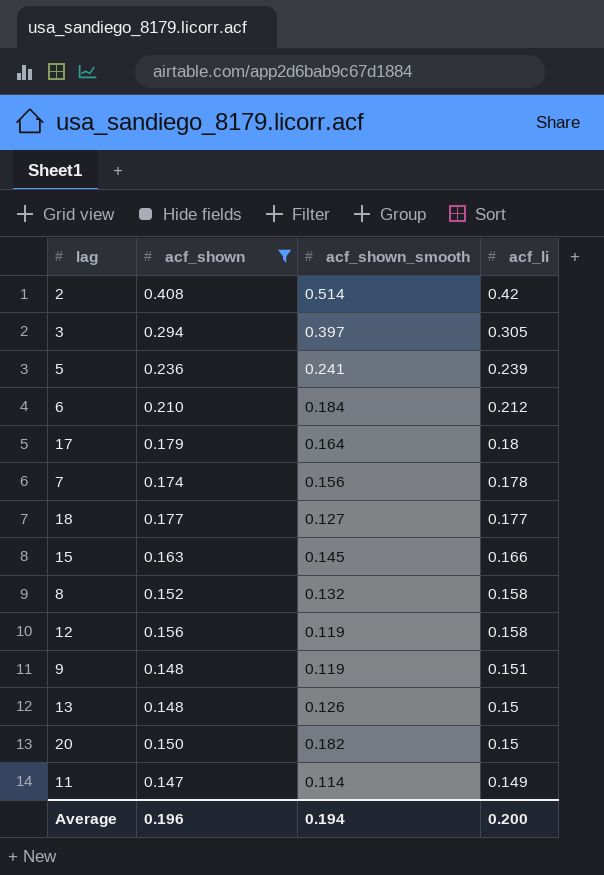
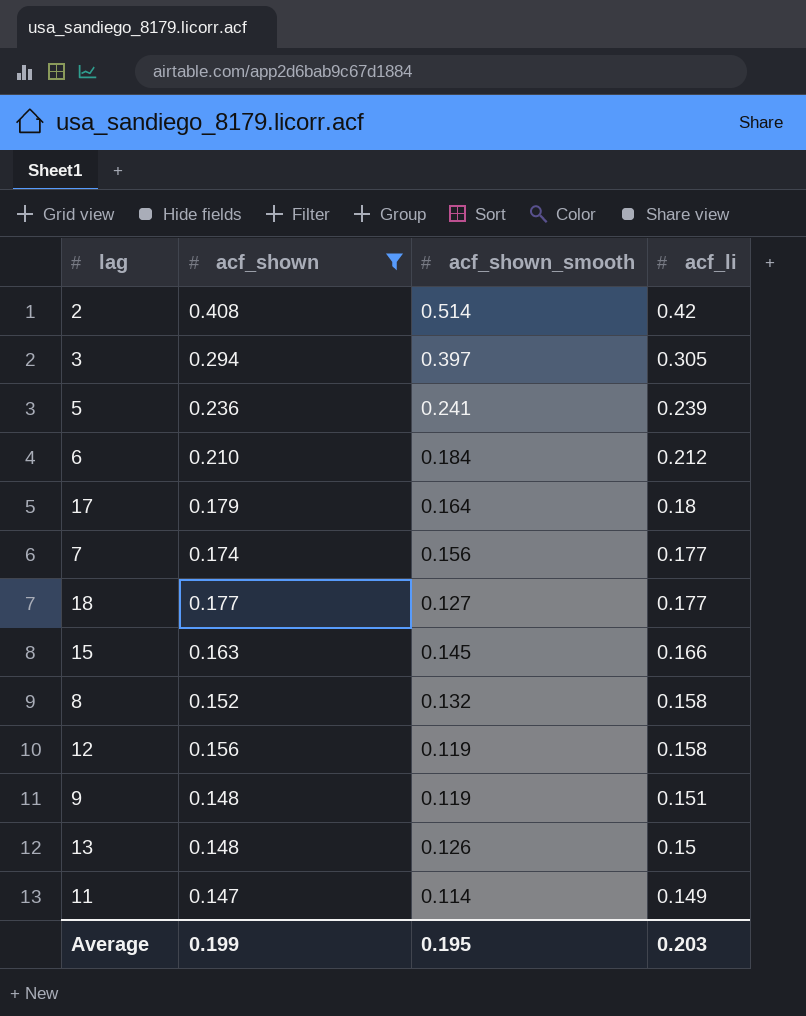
row 20: 0.150 | 0.182 | 0.15 -> none
7 | acf_li: 0.178 -> 0.177
Average | acf_shown: 0.196 -> 0.199
Average | acf_shown_smooth: 0.194 -> 0.195
Average | acf_li: 0.200 -> 0.203

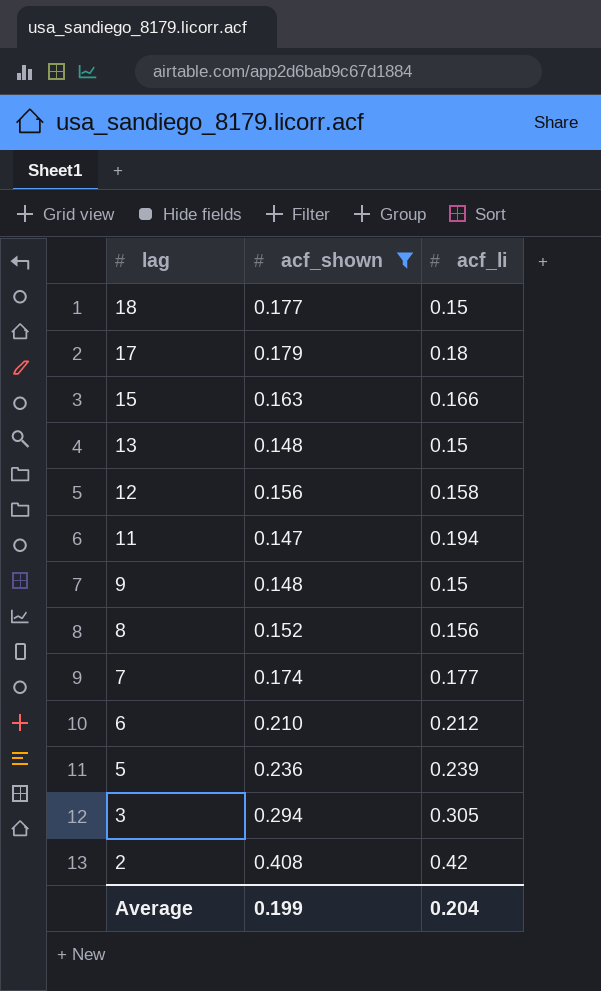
row order: acf_li descending -> lag descending
column acf_shown_smooth | position: 3 -> none
18 | acf_li: 0.177 -> 0.15
11 | acf_li: 0.149 -> 0.194
9 | acf_li: 0.151 -> 0.15
8 | acf_li: 0.158 -> 0.156
Average | acf_li: 0.203 -> 0.204

